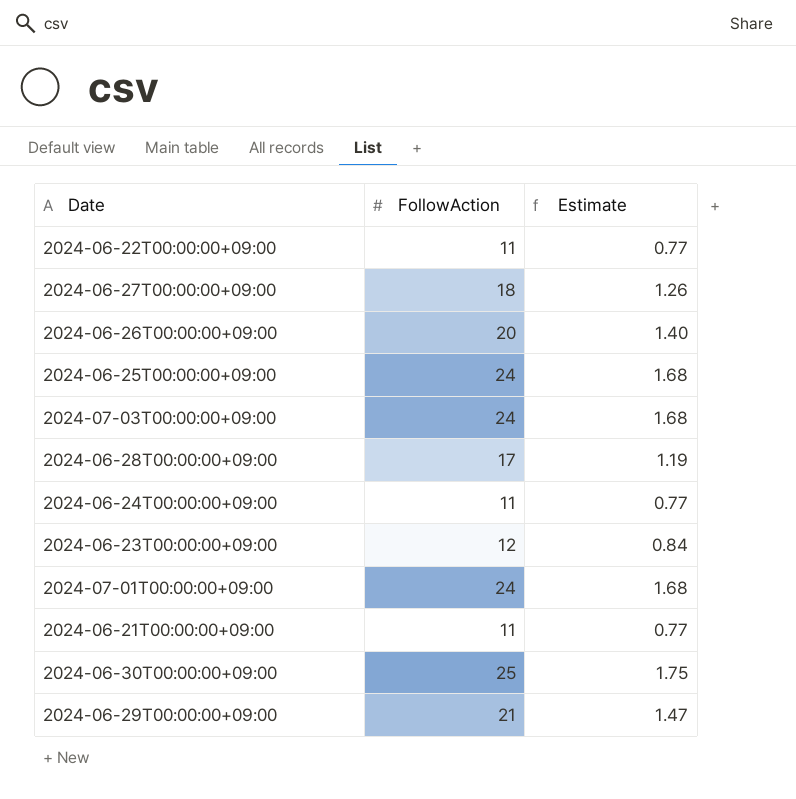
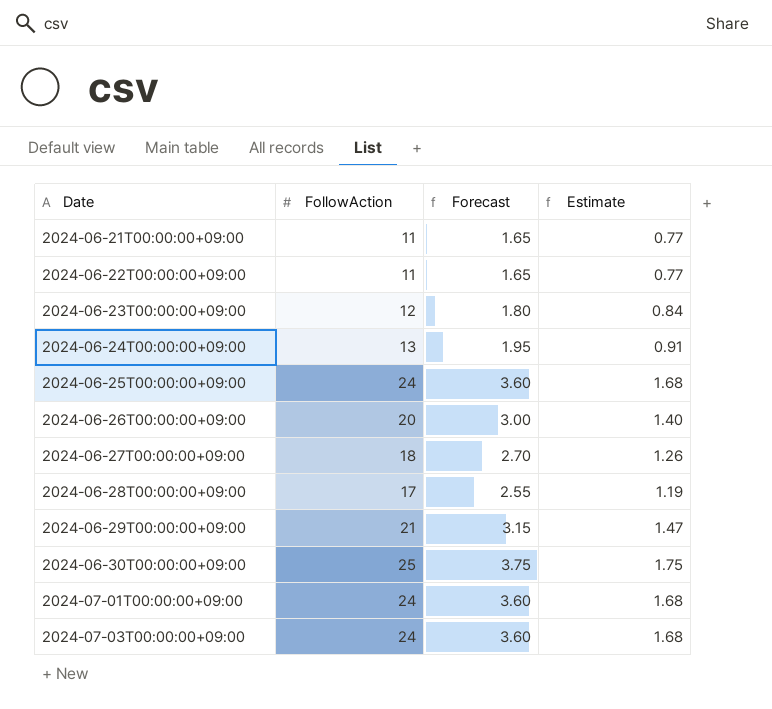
row order: none -> Date ascending
column Forecast | formula: none -> [FollowAction] * 0.15
2024-06-24T00:00:00+09:00 | FollowAction: 11 -> 13
2024-06-24T00:00:00+09:00 | Estimate: 0.77 -> 0.91

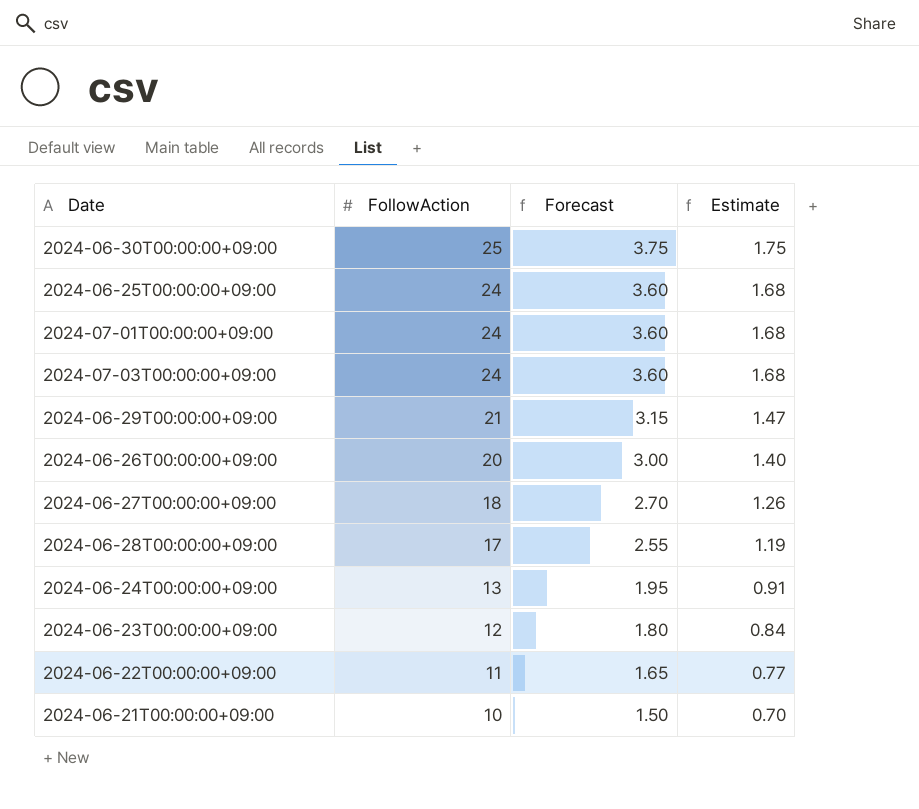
row order: Date ascending -> FollowAction descending
2024-06-21T00:00:00+09:00 | FollowAction: 11 -> 10
2024-06-21T00:00:00+09:00 | Forecast: 1.65 -> 1.50
2024-06-21T00:00:00+09:00 | Estimate: 0.77 -> 0.70

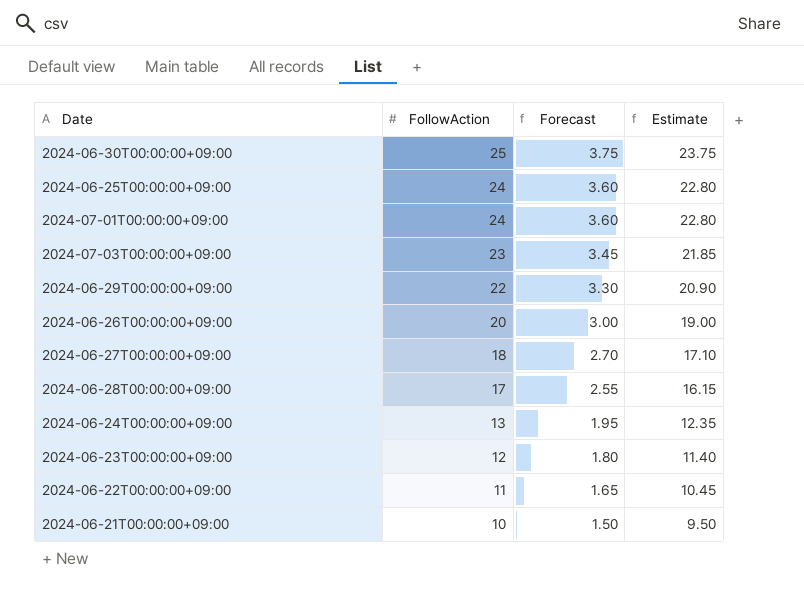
column Estimate | formula: [FollowAction] * 0.07 -> [FollowAction] * 0.95
2024-07-03T00:00:00+09:00 | FollowAction: 24 -> 23
2024-07-03T00:00:00+09:00 | Forecast: 3.60 -> 3.45
2024-06-29T00:00:00+09:00 | FollowAction: 21 -> 22
2024-06-29T00:00:00+09:00 | Forecast: 3.15 -> 3.30

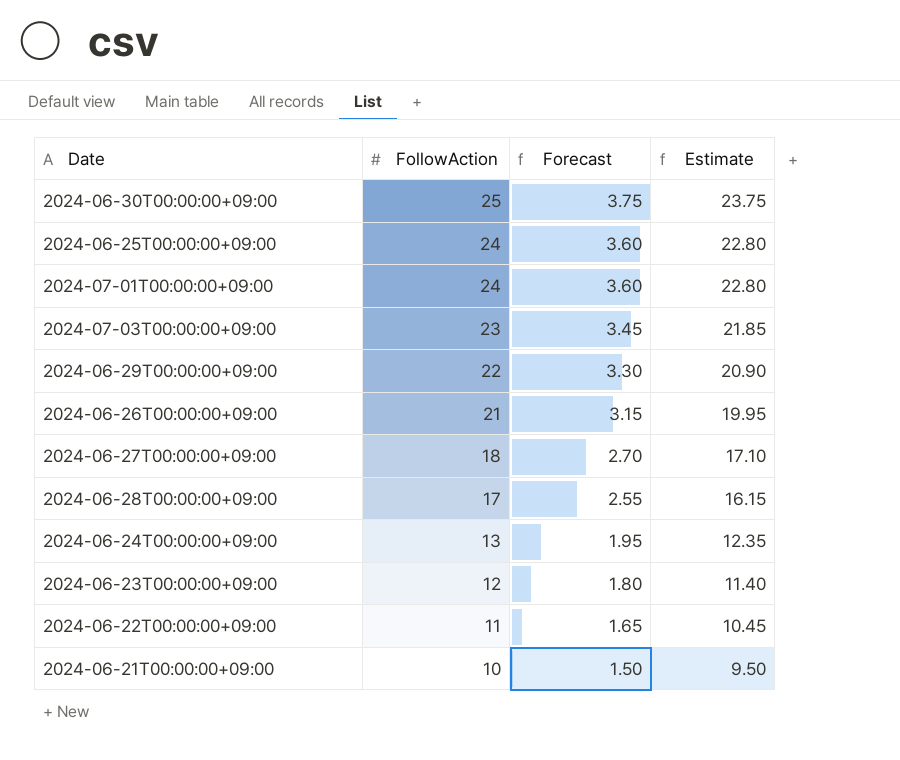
2024-06-26T00:00:00+09:00 | FollowAction: 20 -> 21
2024-06-26T00:00:00+09:00 | Forecast: 3.00 -> 3.15
2024-06-26T00:00:00+09:00 | Estimate: 19.00 -> 19.95

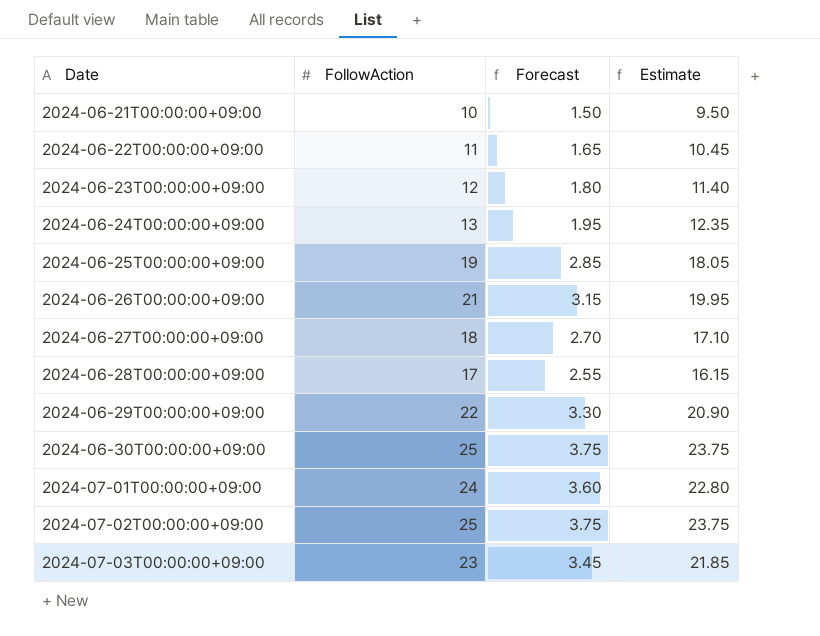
row order: FollowAction descending -> Date ascending
2024-06-25T00:00:00+09:00 | FollowAction: 24 -> 19
2024-06-25T00:00:00+09:00 | Forecast: 3.60 -> 2.85
2024-06-25T00:00:00+09:00 | Estimate: 22.80 -> 18.05
row 2024-07-02T00:00:00+09:00: none -> 25 | 3.75 | 23.75

